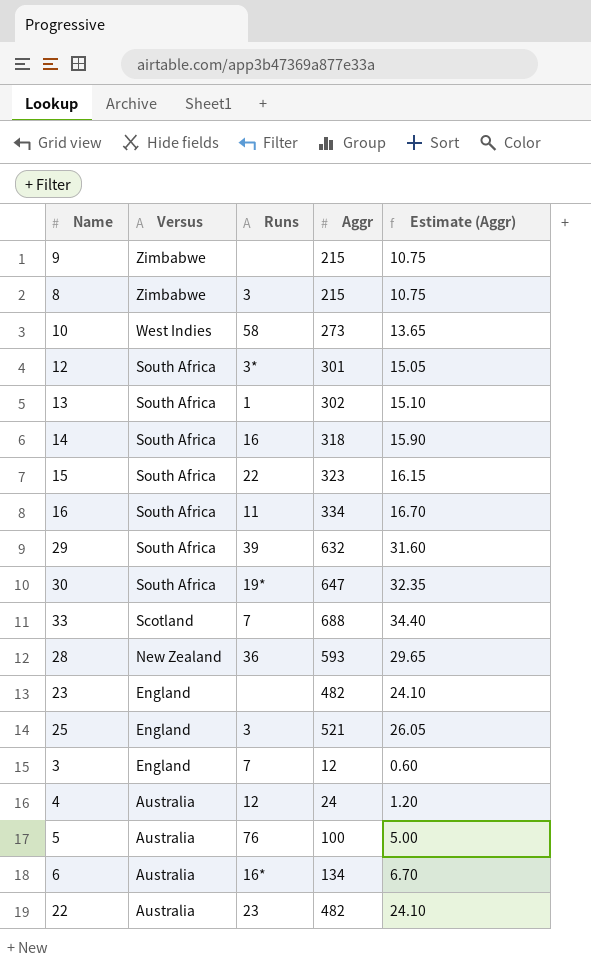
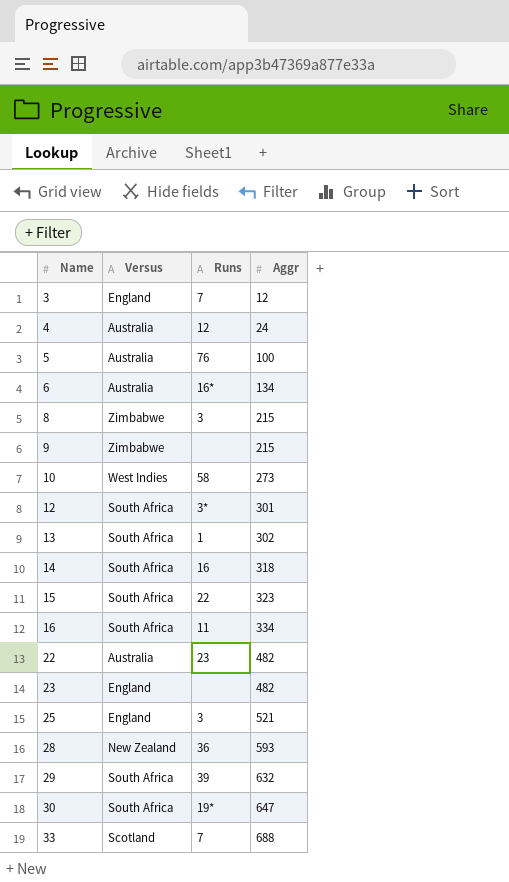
row order: Versus descending -> Name ascending
column Estimate (Aggr) | formula: [Aggr] * 0.05 -> none

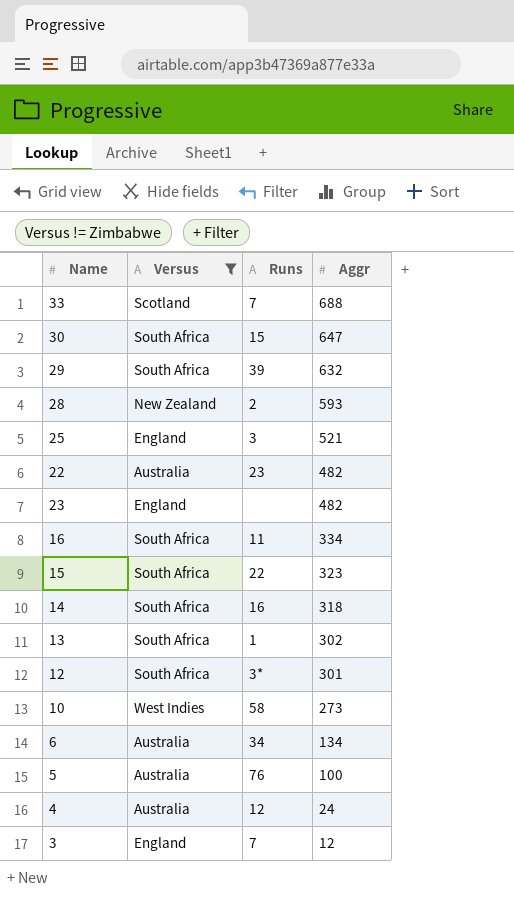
filter: none -> Versus != Zimbabwe
row order: Name ascending -> Aggr descending
30 | Runs: 19* -> 15
28 | Runs: 36 -> 2
6 | Runs: 16* -> 34

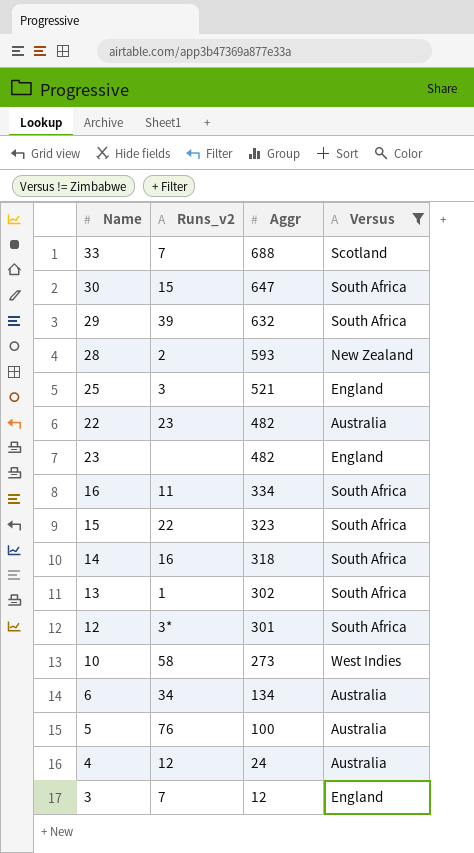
column name: Runs -> Runs_v2
column Versus | position: 2 -> 4

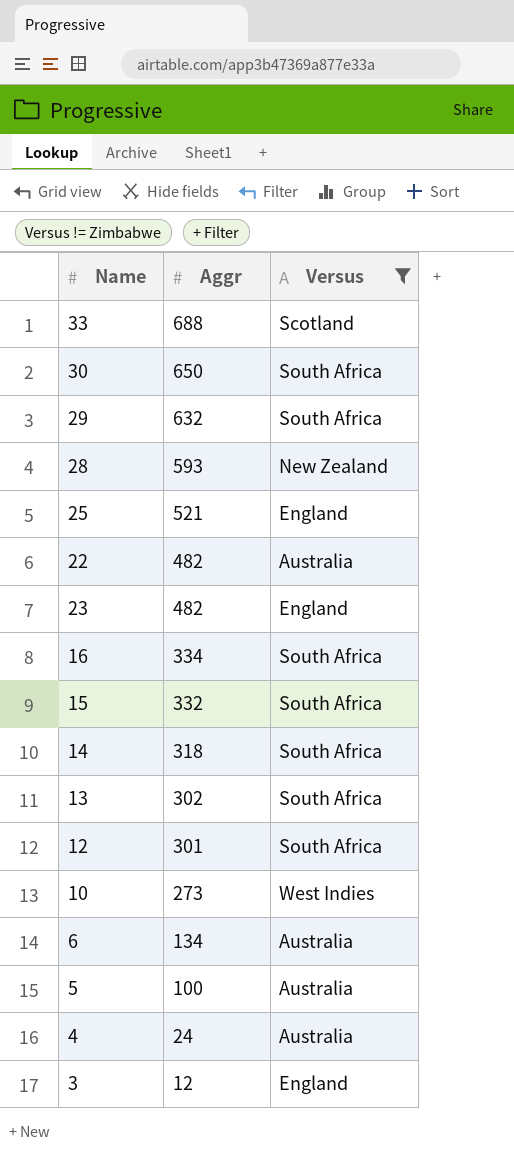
column Runs_v2 | position: 2 -> none
30 | Aggr: 647 -> 650
15 | Aggr: 323 -> 332

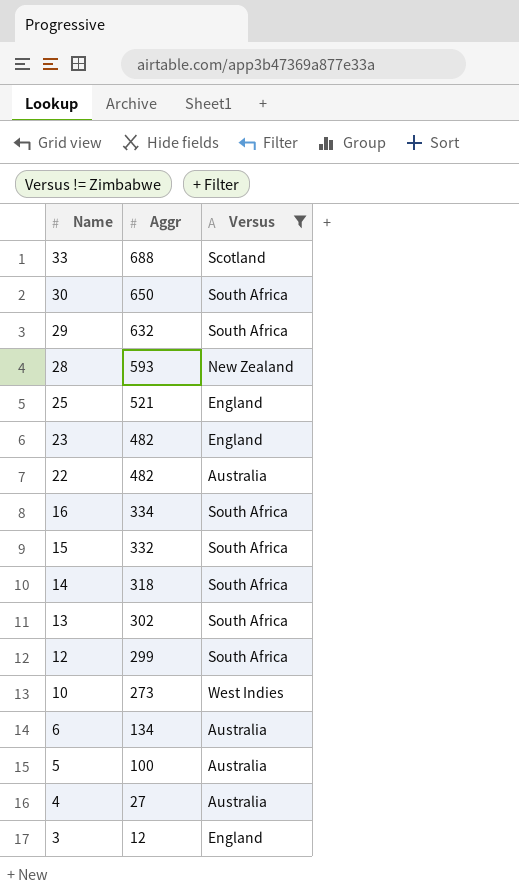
row order: Aggr descending -> Name descending
12 | Aggr: 301 -> 299
4 | Aggr: 24 -> 27

